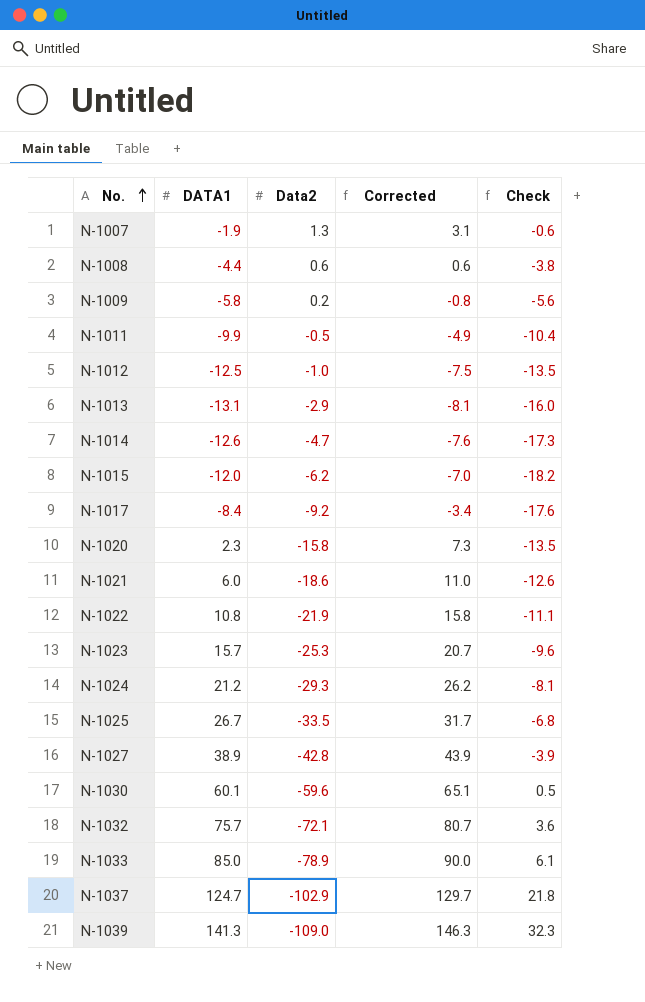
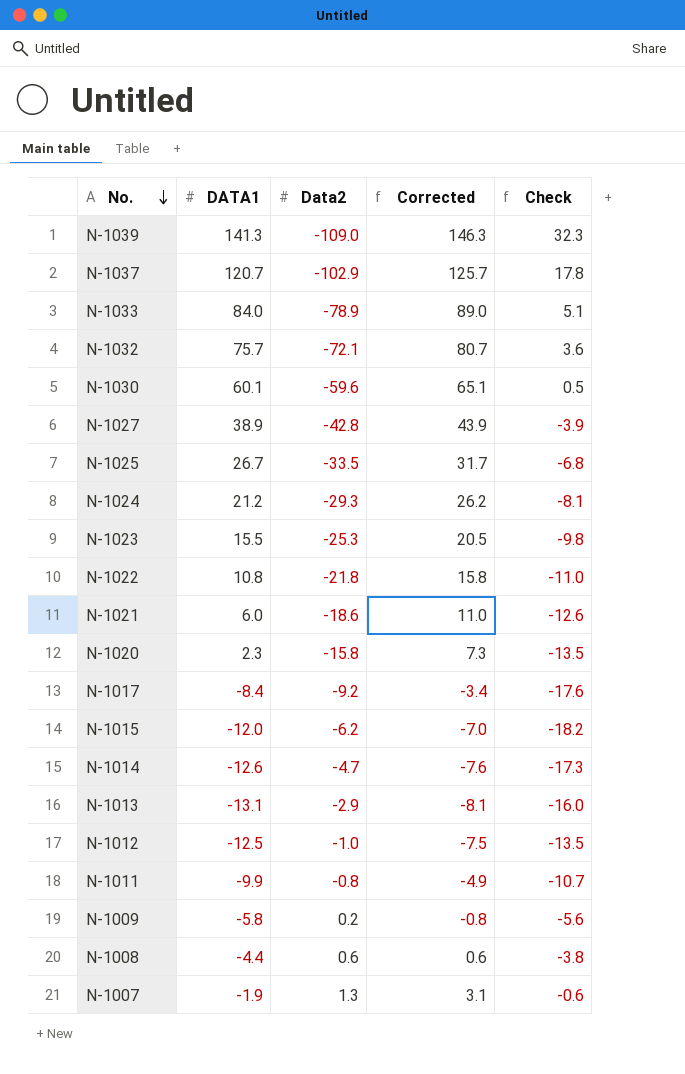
row order: No. ascending -> No. descending
N-1037 | DATA1: 124.7 -> 120.7
N-1037 | Corrected: 129.7 -> 125.7
N-1037 | Check: 21.8 -> 17.8
N-1033 | DATA1: 85.0 -> 84.0
N-1033 | Corrected: 90.0 -> 89.0
N-1033 | Check: 6.1 -> 5.1
N-1023 | DATA1: 15.7 -> 15.5
N-1023 | Corrected: 20.7 -> 20.5
N-1023 | Check: -9.6 -> -9.8
N-1022 | Data2: -21.9 -> -21.8
N-1022 | Check: -11.1 -> -11.0
N-1011 | Data2: -0.5 -> -0.8
N-1011 | Check: -10.4 -> -10.7

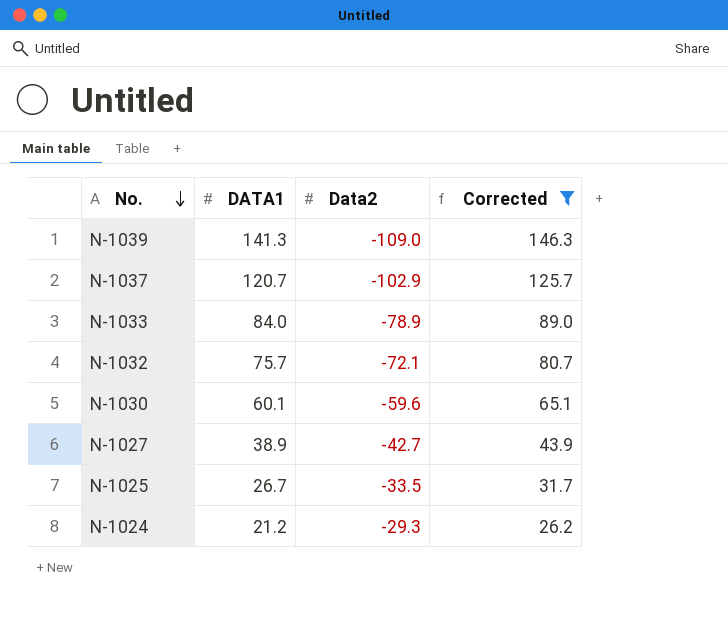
filter: none -> Corrected >= 26.2
column Check | formula: [DATA1] + [Data2] -> none
N-1027 | Data2: -42.8 -> -42.7

